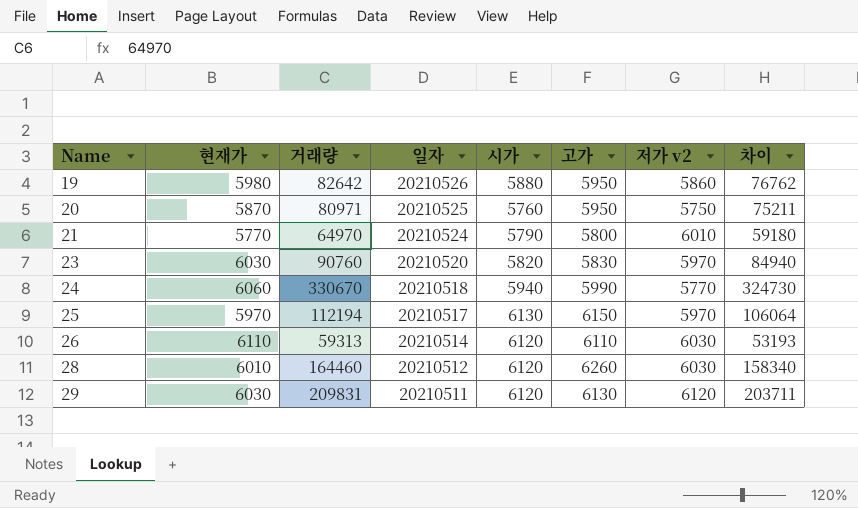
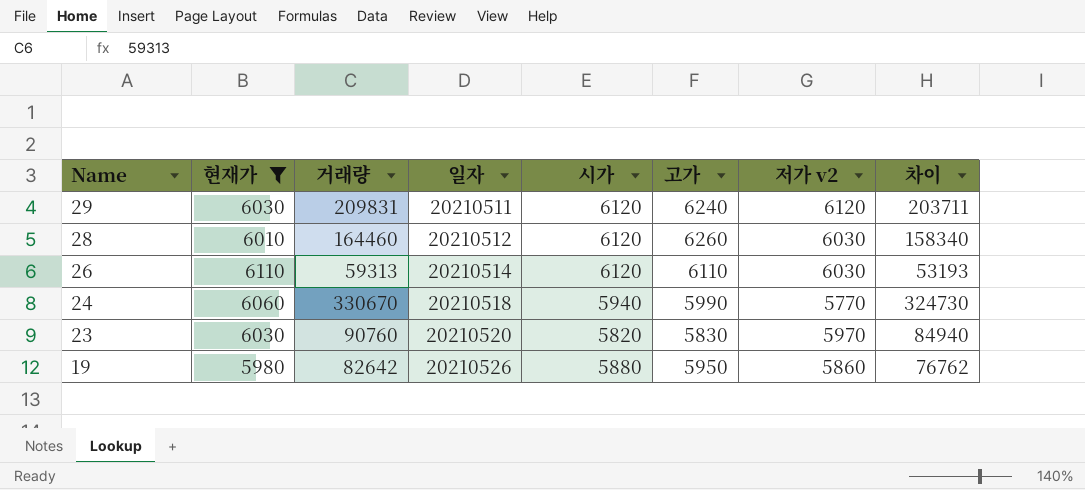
filter: none -> 현재가 >= 5980
row order: Name ascending -> Name descending
29 | 고가: 6130 -> 6240

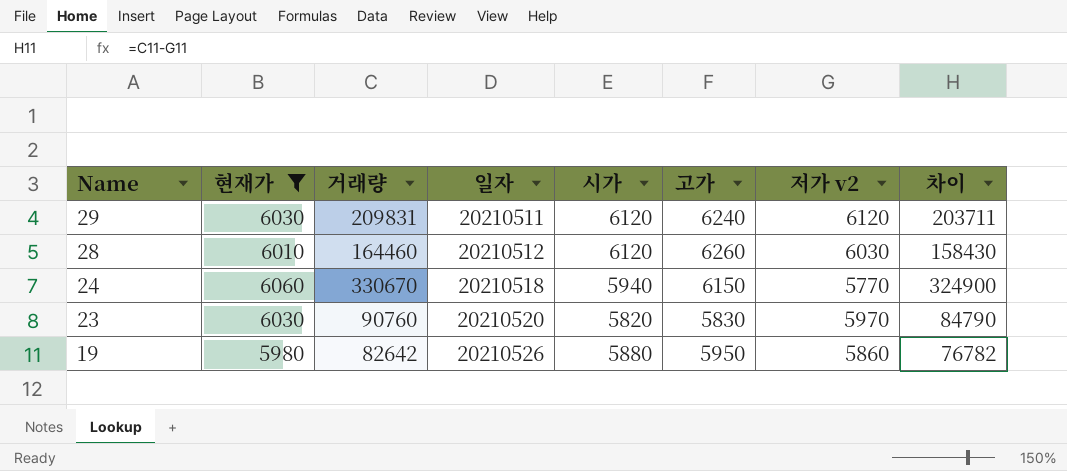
column 차이 | formula: [거래량] - [시가] -> [거래량] - [저가 v2]
row 26: 6110 | 59313 | 20210514 | 6120 | 6110 | 6030 | 53193 -> none
24 | 고가: 5990 -> 6150

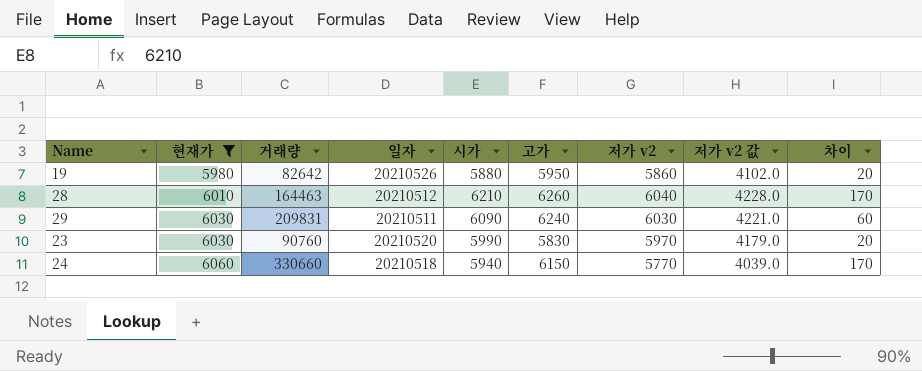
row order: Name descending -> 현재가 ascending
column 저가 v2 값 | formula: none -> [저가 v2] * 0.7
column 차이 | formula: [거래량] - [저가 v2] -> [시가] - [저가 v2]
28 | 거래량: 164460 -> 164463
28 | 시가: 6120 -> 6210
28 | 저가 v2: 6030 -> 6040
29 | 시가: 6120 -> 6090
29 | 저가 v2: 6120 -> 6030
23 | 시가: 5820 -> 5990
24 | 거래량: 330670 -> 330660

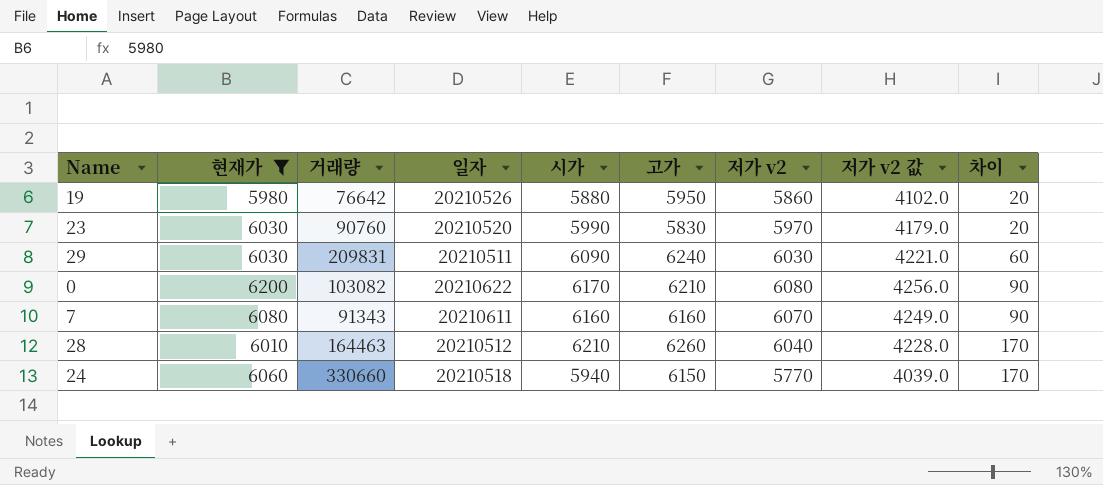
row order: 현재가 ascending -> 차이 ascending
19 | 거래량: 82642 -> 76642
row 0: none -> 6200 | 103082 | 20210622 | 6170 | 6210 | 6080 | 4256.0 | 90
row 7: none -> 6080 | 91343 | 20210611 | 6160 | 6160 | 6070 | 4249.0 | 90

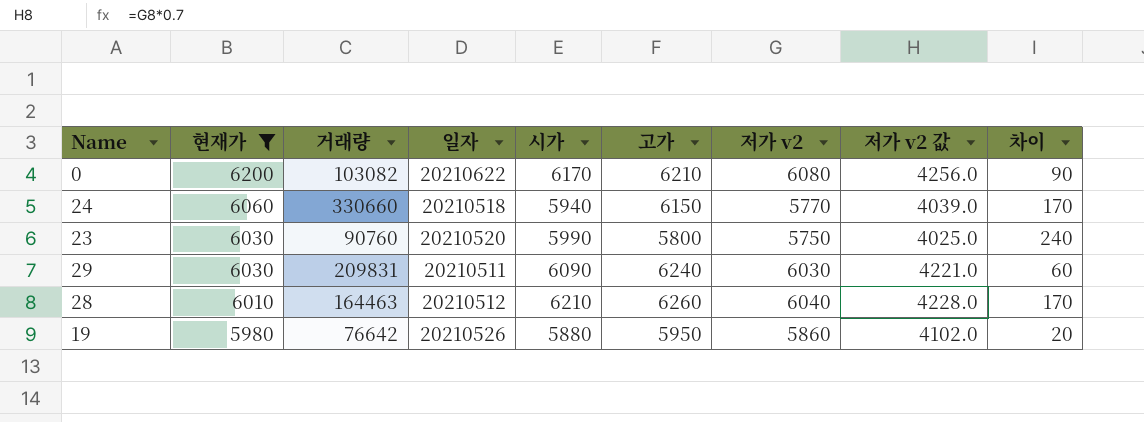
row order: 차이 ascending -> 현재가 descending
row 7: 6080 | 91343 | 20210611 | 6160 | 6160 | 6070 | 4249.0 | 90 -> none
23 | 고가: 5830 -> 5800
23 | 저가 v2: 5970 -> 5750
23 | 저가 v2 값: 4179.0 -> 4025.0
23 | 차이: 20 -> 240

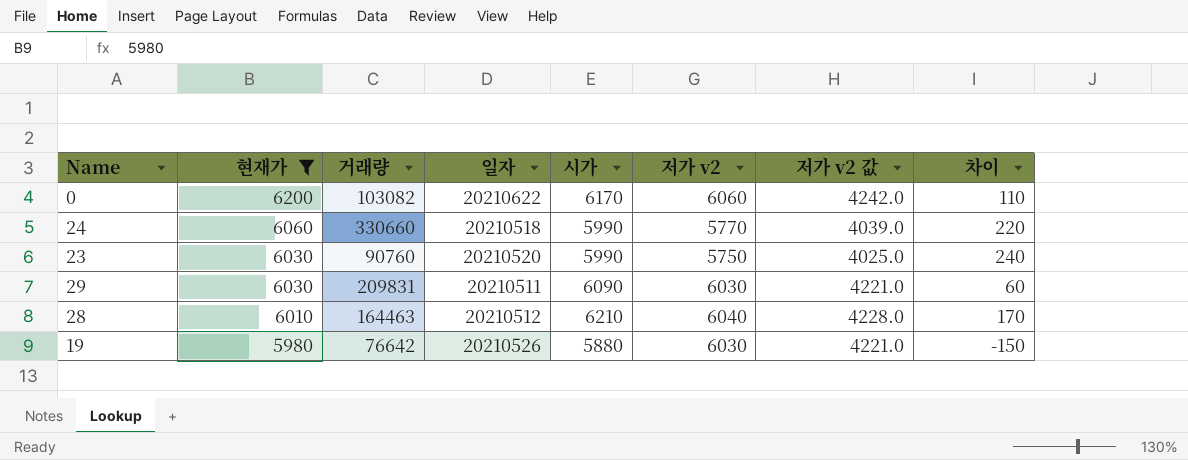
column 고가 | position: 6 -> none
0 | 저가 v2: 6080 -> 6060
0 | 저가 v2 값: 4256.0 -> 4242.0
0 | 차이: 90 -> 110
24 | 시가: 5940 -> 5990
24 | 차이: 170 -> 220
19 | 저가 v2: 5860 -> 6030
19 | 저가 v2 값: 4102.0 -> 4221.0
19 | 차이: 20 -> -150

